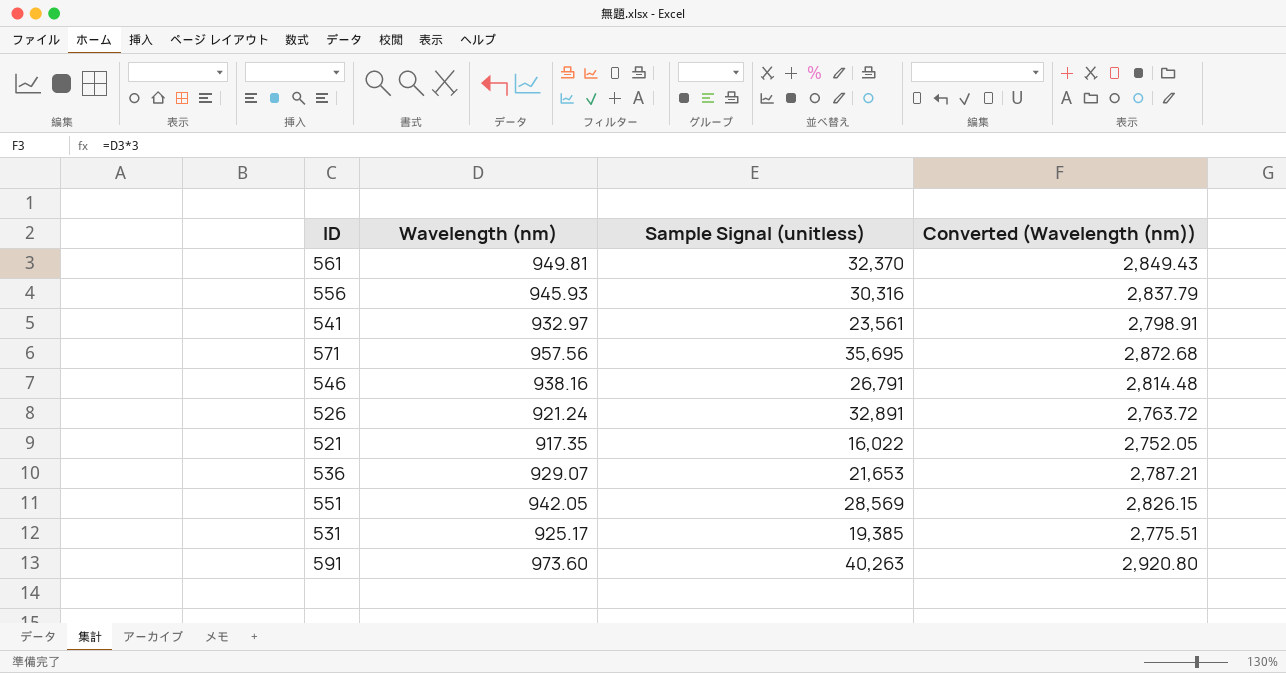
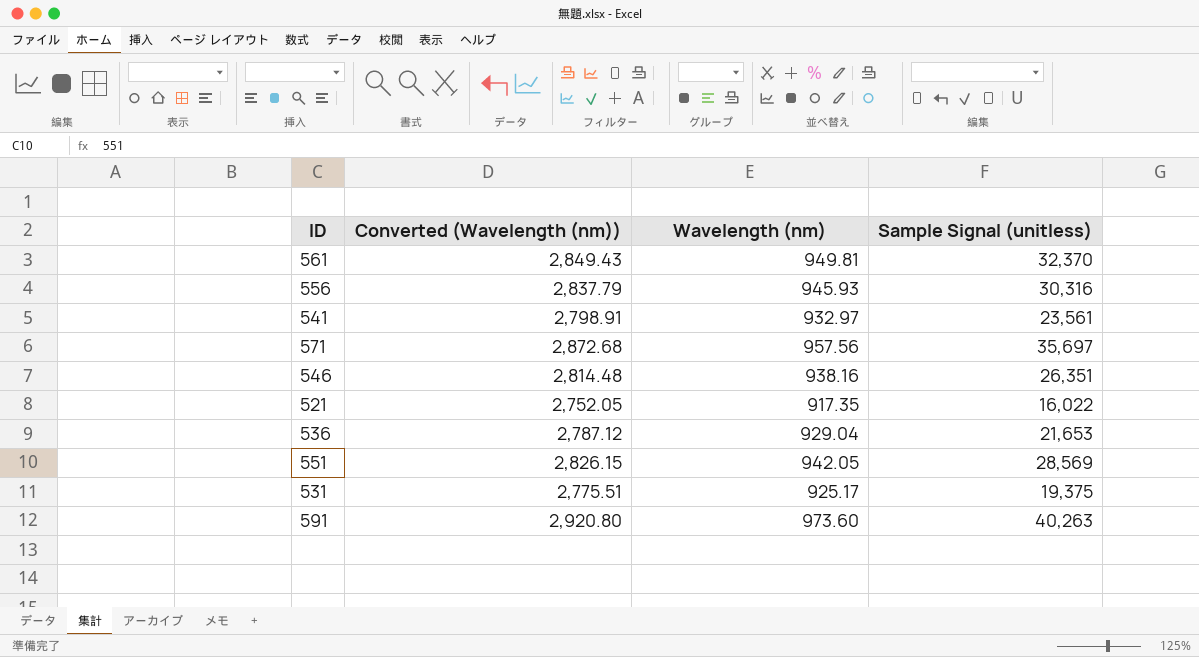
column Converted (Wavelength (nm)) | position: 4 -> 2
row 526: 921.24 | 32,891 | 2,763.72 -> none
571 | Sample Signal (unitless): 35,695 -> 35,697
546 | Sample Signal (unitless): 26,791 -> 26,351
536 | Converted (Wavelength (nm)): 2,787.21 -> 2,787.12
536 | Wavelength (nm): 929.07 -> 929.04
531 | Sample Signal (unitless): 19,385 -> 19,375

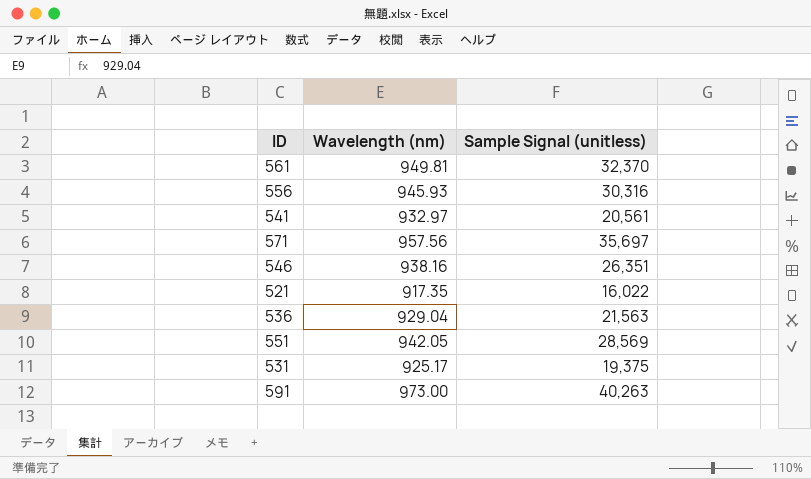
column Converted (Wavelength (nm)) | formula: [Wavelength (nm)] * 3 -> none
541 | Sample Signal (unitless): 23,561 -> 20,561
536 | Sample Signal (unitless): 21,653 -> 21,563
591 | Wavelength (nm): 973.60 -> 973.00

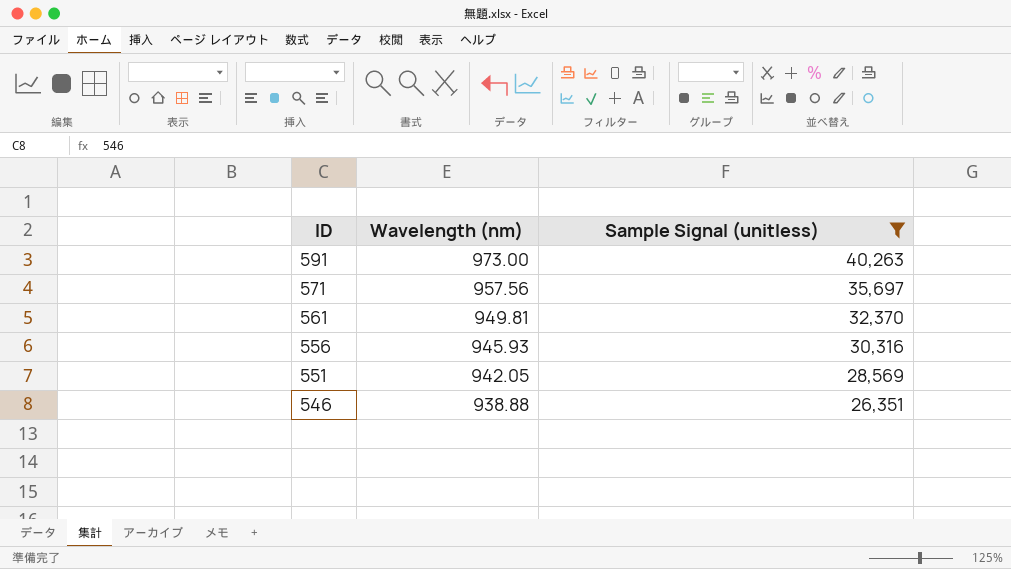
filter: none -> Sample Signal (unitless) >= 26,351
row order: none -> ID descending
546 | Wavelength (nm): 938.16 -> 938.88

